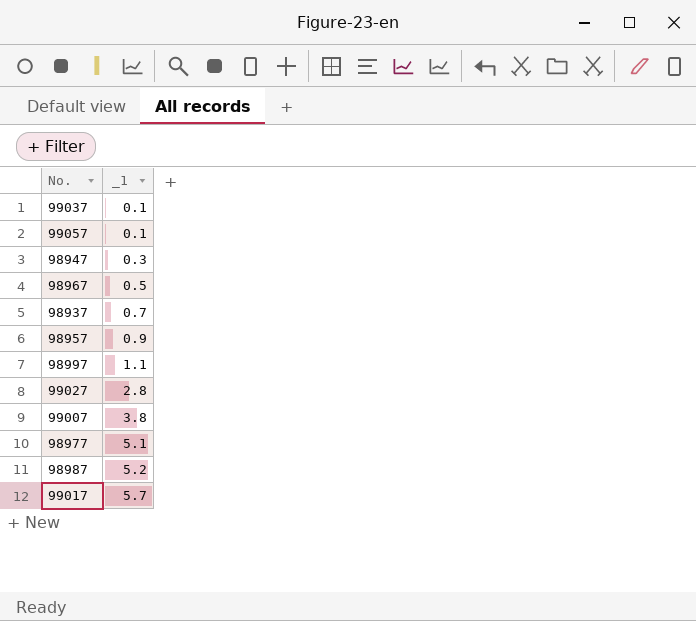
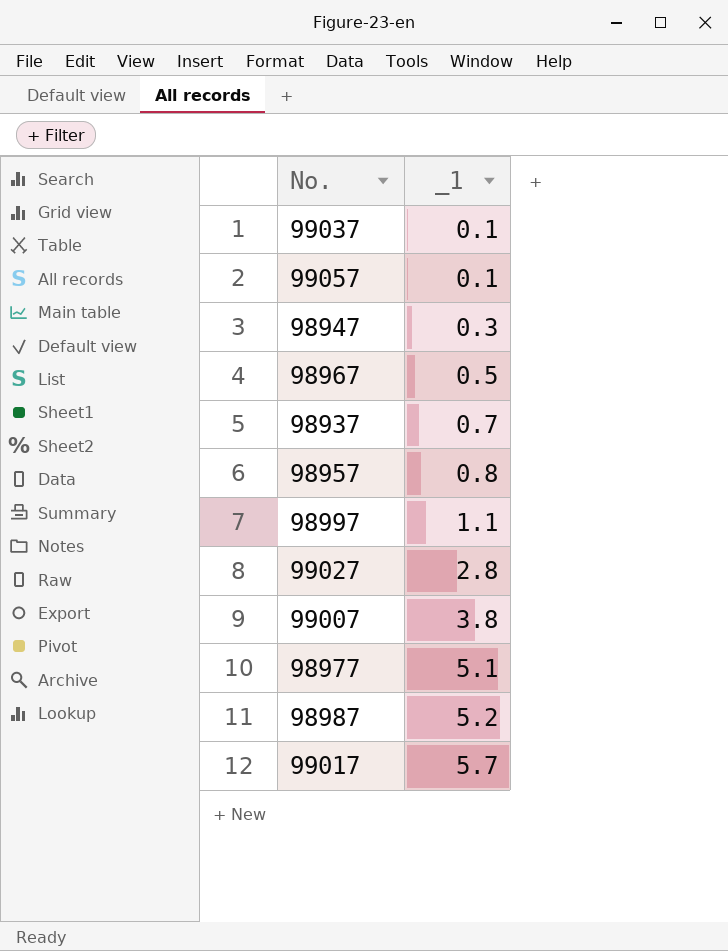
98957 | _1: 0.9 -> 0.8

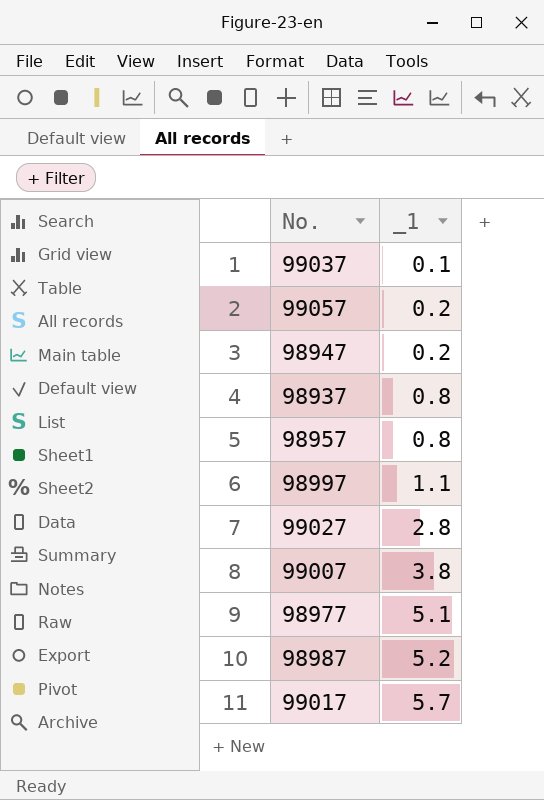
row 98967: 0.5 -> none
99057 | _1: 0.1 -> 0.2
98947 | _1: 0.3 -> 0.2
98937 | _1: 0.7 -> 0.8

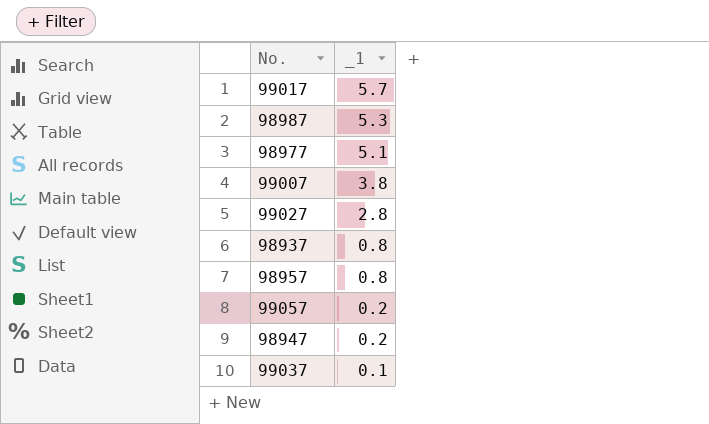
row order: _1 ascending -> _1 descending
row 98997: 1.1 -> none
98987 | _1: 5.2 -> 5.3

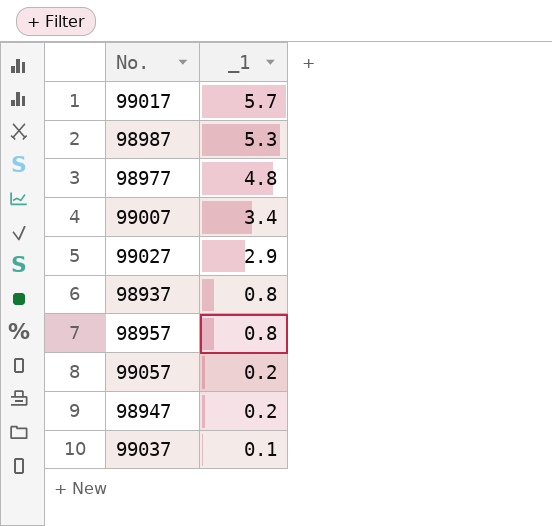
98977 | _1: 5.1 -> 4.8
99007 | _1: 3.8 -> 3.4
99027 | _1: 2.8 -> 2.9

